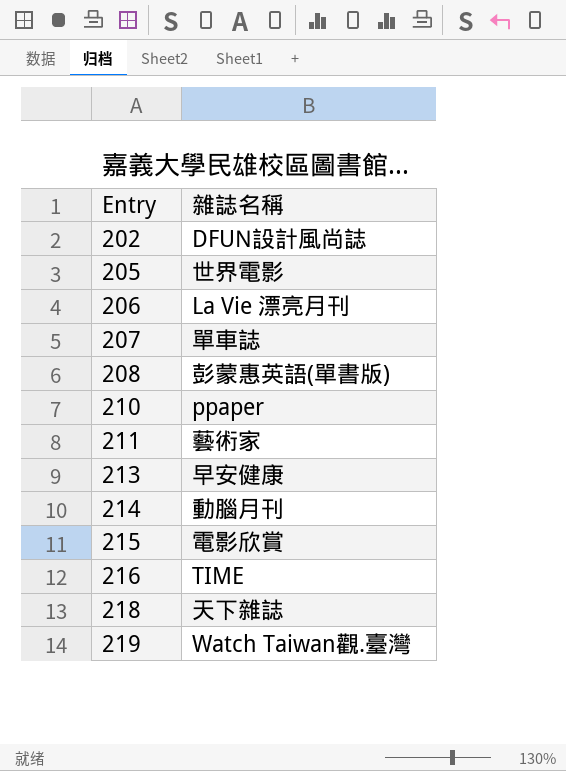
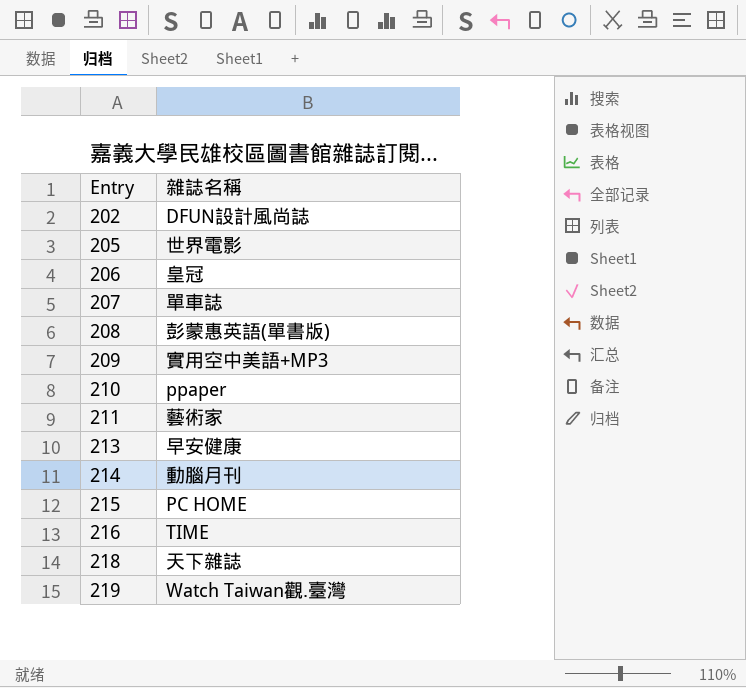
206 | 雜誌名稱: La Vie 漂亮月刊 -> 皇冠
row 209: none -> 實用空中美語+MP3
215 | 雜誌名稱: 電影欣賞 -> PC HOME

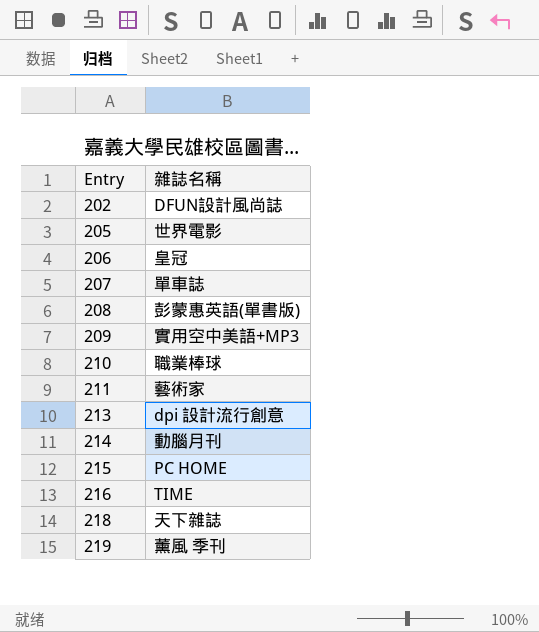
210 | 雜誌名稱: ppaper -> 職業棒球
213 | 雜誌名稱: 早安健康 -> dpi 設計流行創意
219 | 雜誌名稱: Watch Taiwan觀.臺灣 -> 薰風 季刊

